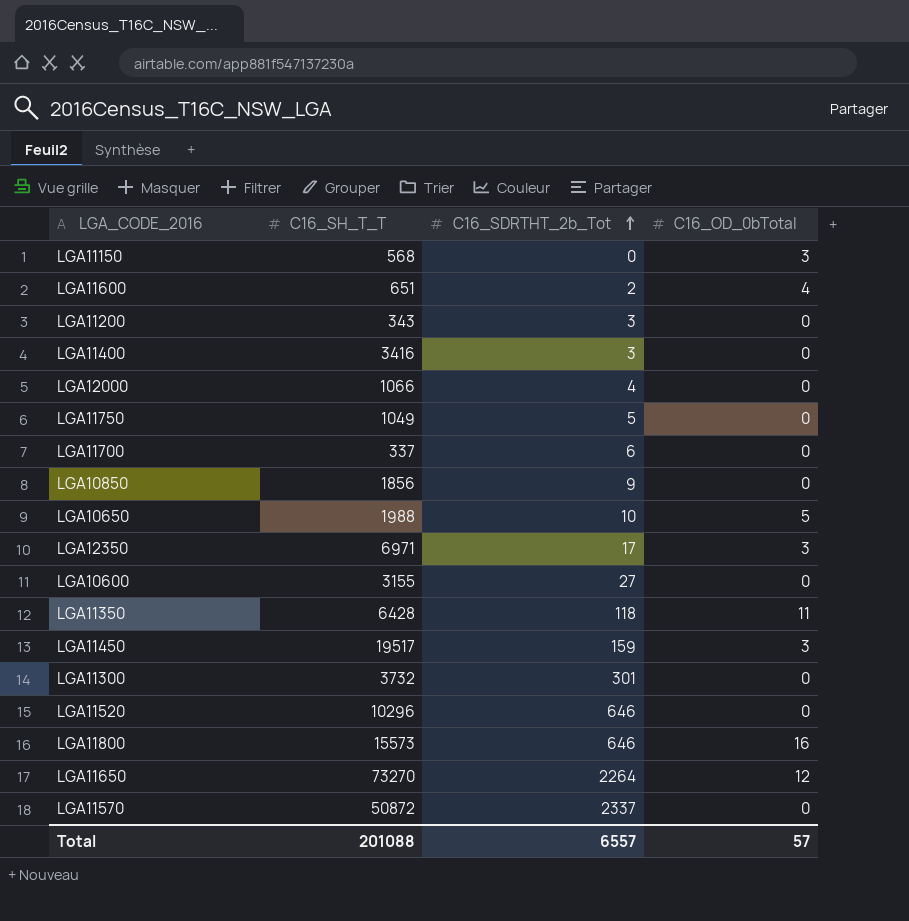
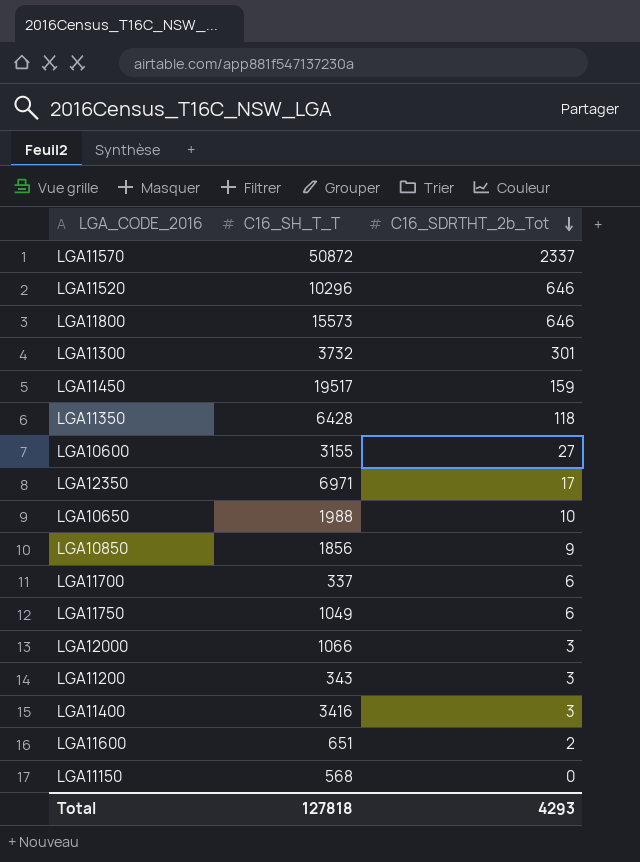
row order: C16_SDRTHT_2b_Tot ascending -> C16_SDRTHT_2b_Tot descending
column C16_OD_0bTotal | position: 4 -> none
row LGA11650: 73270 | 2264 | 12 -> none
LGA11750 | C16_SDRTHT_2b_Tot: 5 -> 6
LGA12000 | C16_SDRTHT_2b_Tot: 4 -> 3
Total | C16_SH_T_T: 201088 -> 127818
Total | C16_SDRTHT_2b_Tot: 6557 -> 4293

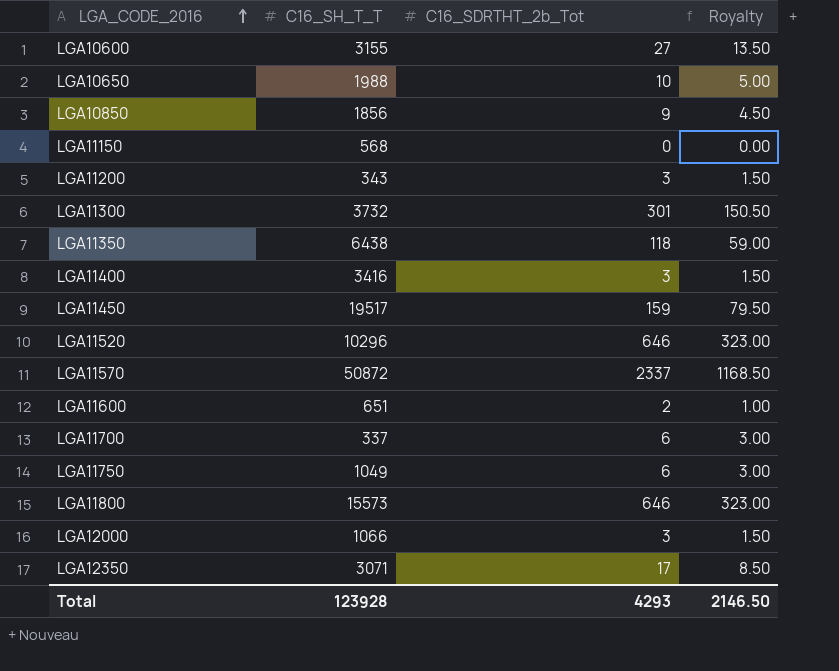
row order: C16_SDRTHT_2b_Tot descending -> LGA_CODE_2016 ascending
column Royalty | formula: none -> [C16_SDRTHT_2b_Tot] * 0.5
LGA11350 | C16_SH_T_T: 6428 -> 6438
LGA12350 | C16_SH_T_T: 6971 -> 3071
Total | C16_SH_T_T: 127818 -> 123928

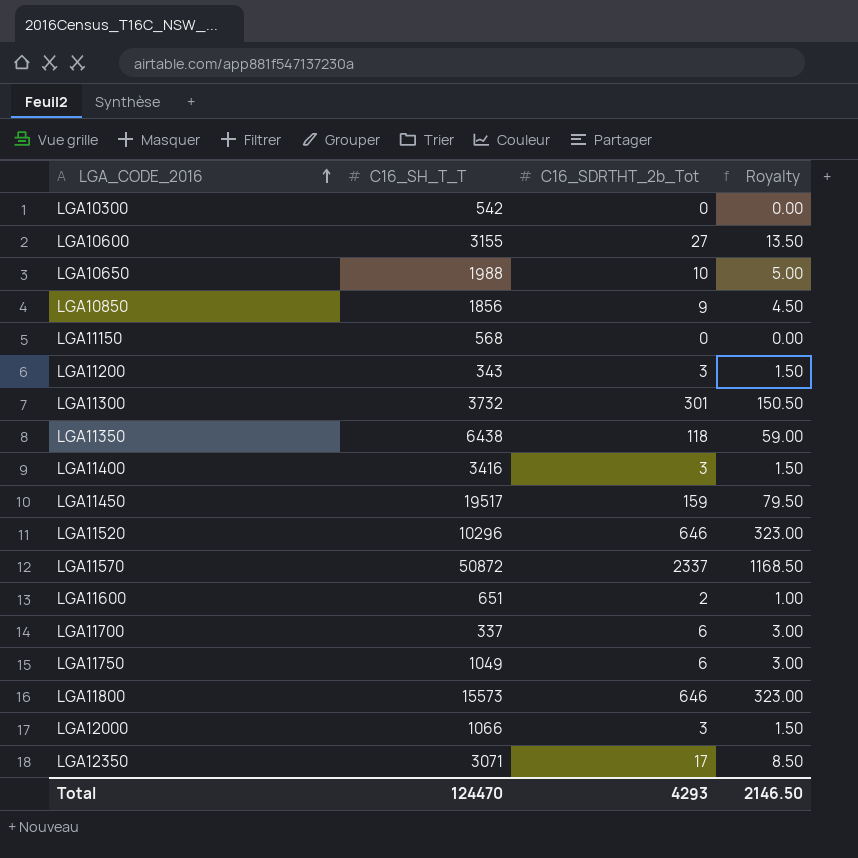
row LGA10300: none -> 542 | 0 | 0.00
Total | C16_SH_T_T: 123928 -> 124470

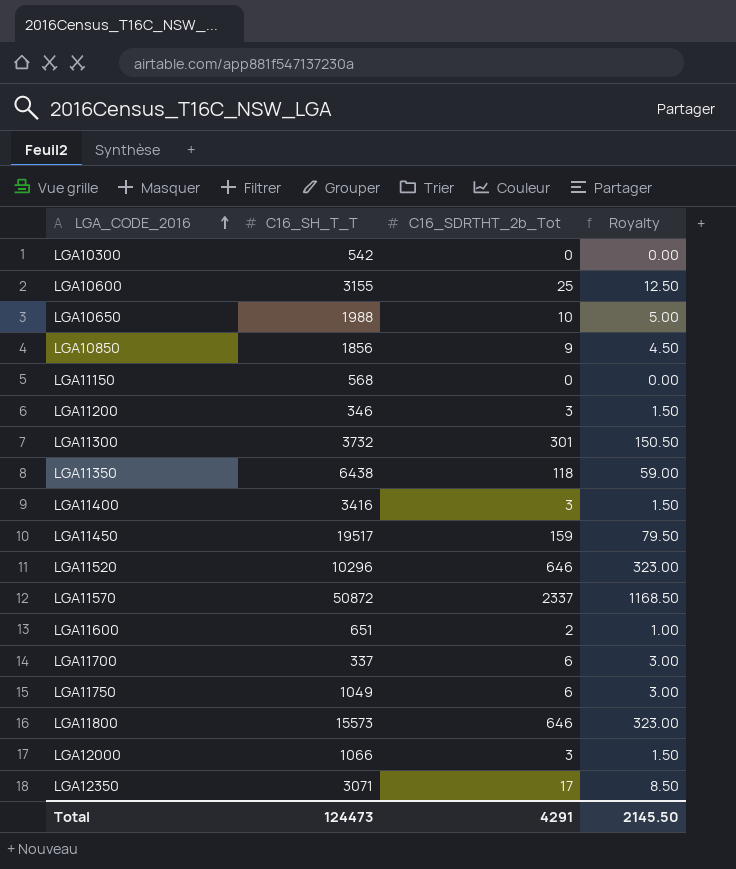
LGA10600 | C16_SDRTHT_2b_Tot: 27 -> 25
LGA10600 | Royalty: 13.50 -> 12.50
LGA11200 | C16_SH_T_T: 343 -> 346
Total | C16_SH_T_T: 124470 -> 124473
Total | C16_SDRTHT_2b_Tot: 4293 -> 4291
Total | Royalty: 2146.50 -> 2145.50

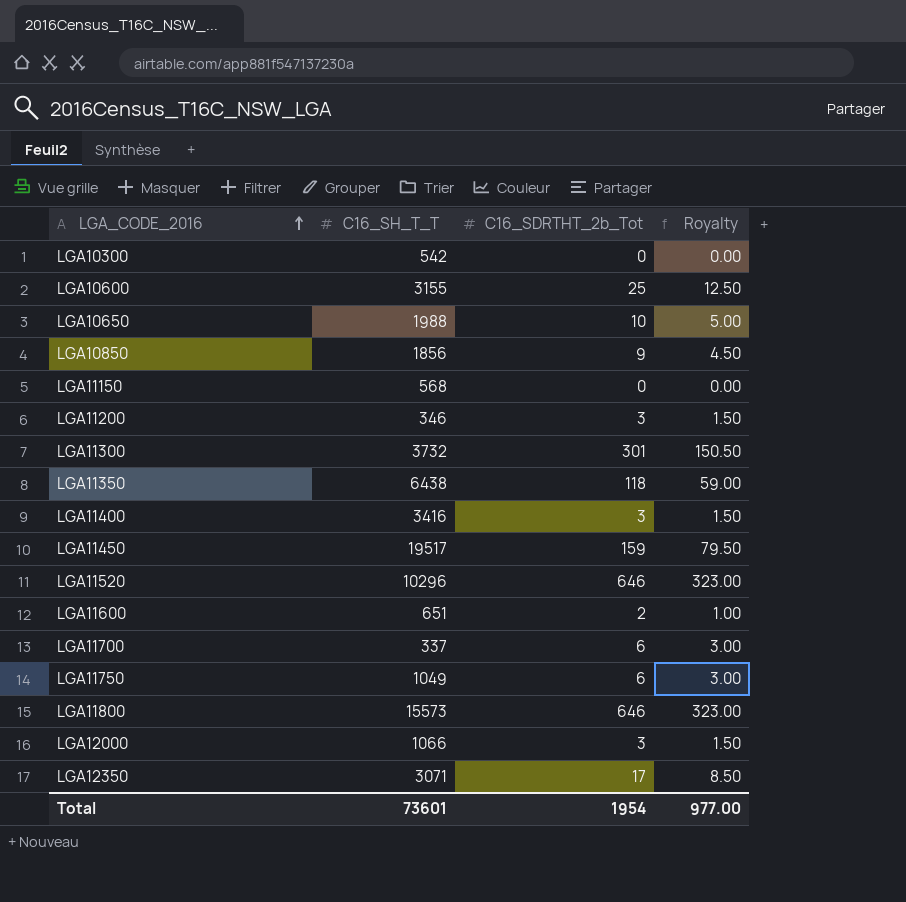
row LGA11570: 50872 | 2337 | 1168.50 -> none
Total | C16_SH_T_T: 124473 -> 73601
Total | C16_SDRTHT_2b_Tot: 4291 -> 1954
Total | Royalty: 2145.50 -> 977.00

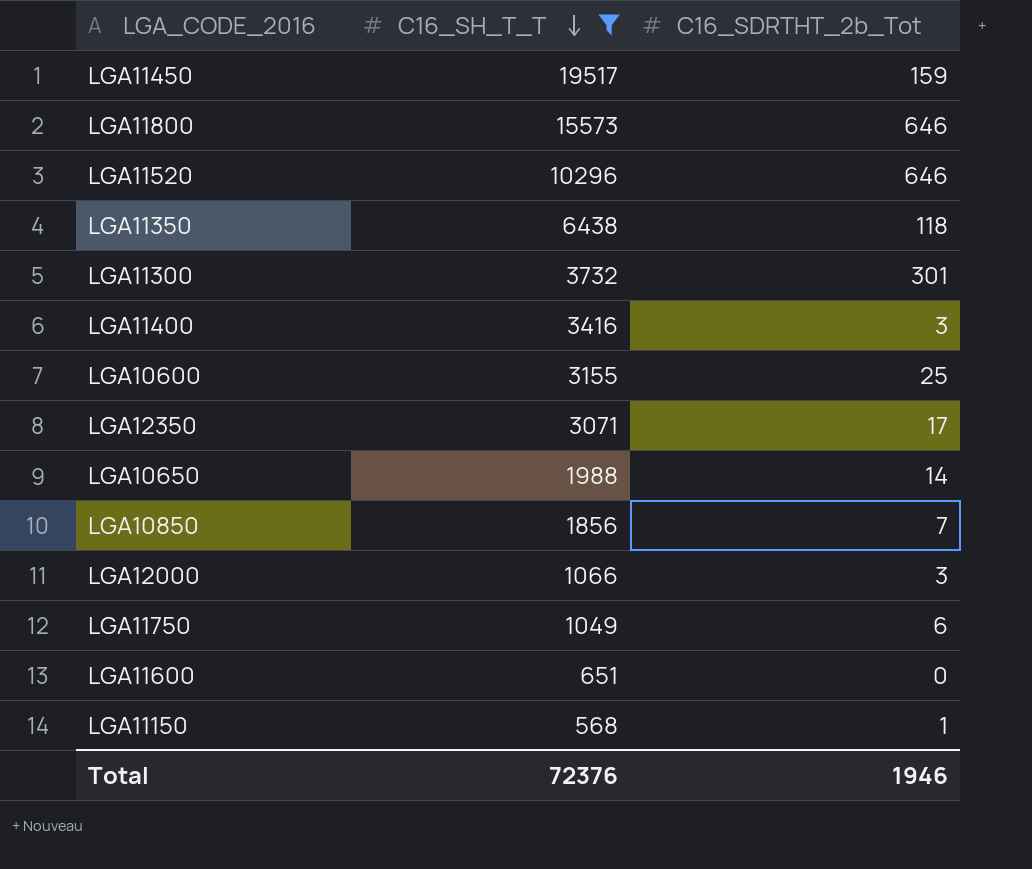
filter: none -> C16_SH_T_T >= 568
row order: LGA_CODE_2016 ascending -> C16_SH_T_T descending
column Royalty | formula: [C16_SDRTHT_2b_Tot] * 0.5 -> none
LGA10650 | C16_SDRTHT_2b_Tot: 10 -> 14
LGA10850 | C16_SDRTHT_2b_Tot: 9 -> 7
LGA11600 | C16_SDRTHT_2b_Tot: 2 -> 0
LGA11150 | C16_SDRTHT_2b_Tot: 0 -> 1
Total | C16_SH_T_T: 73601 -> 72376
Total | C16_SDRTHT_2b_Tot: 1954 -> 1946

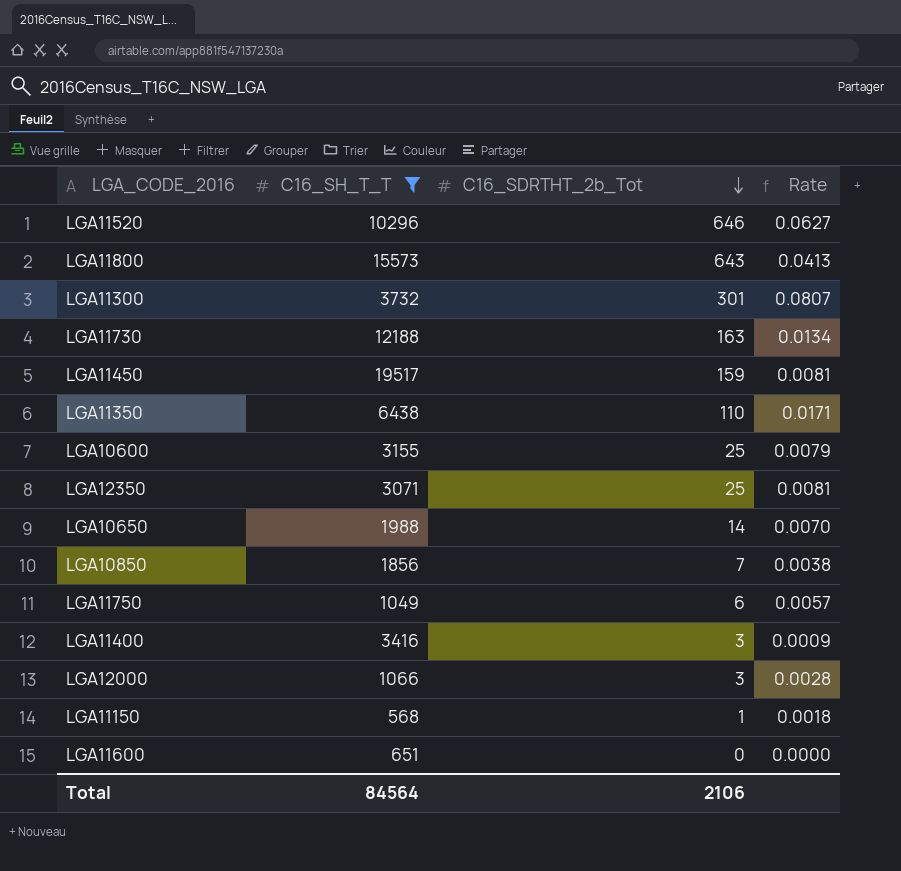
row order: C16_SH_T_T descending -> C16_SDRTHT_2b_Tot descending
column Rate | formula: none -> [C16_SDRTHT_2b_Tot] / [C16_SH_T_T]
LGA11800 | C16_SDRTHT_2b_Tot: 646 -> 643
row LGA11730: none -> 12188 | 163 | 0.0134
LGA11350 | C16_SDRTHT_2b_Tot: 118 -> 110
LGA12350 | C16_SDRTHT_2b_Tot: 17 -> 25
Total | C16_SH_T_T: 72376 -> 84564
Total | C16_SDRTHT_2b_Tot: 1946 -> 2106

